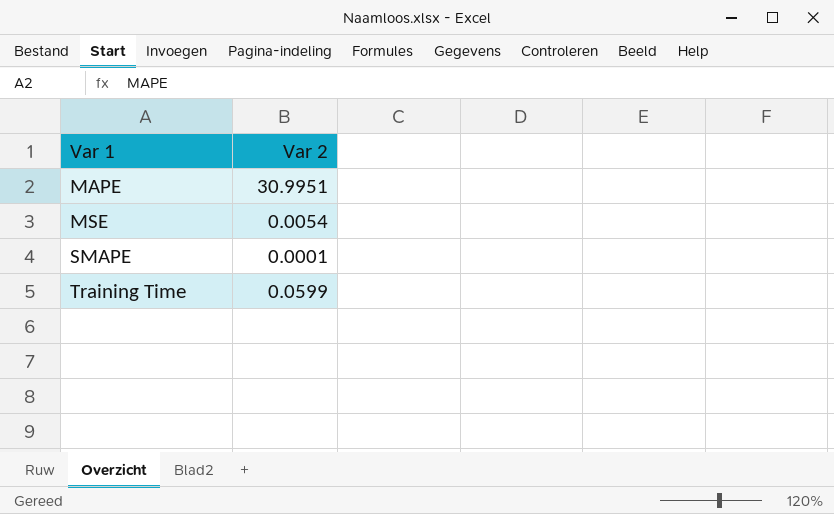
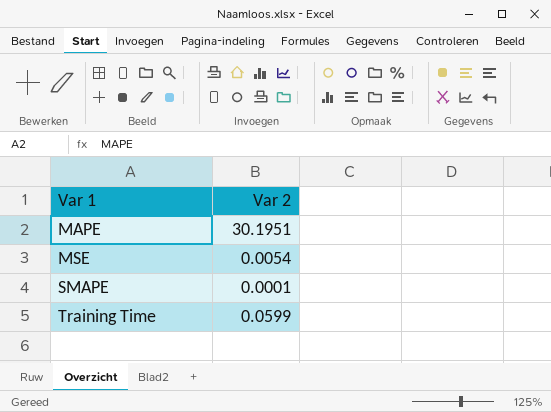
MAPE | Var 2: 30.9951 -> 30.1951

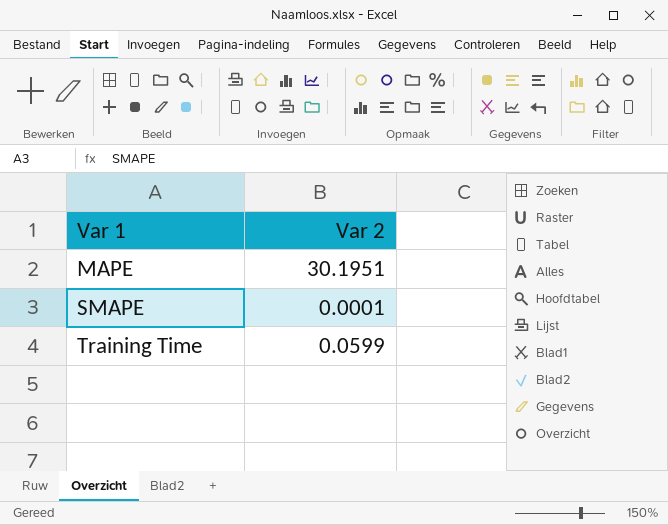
row MSE: 0.0054 -> none

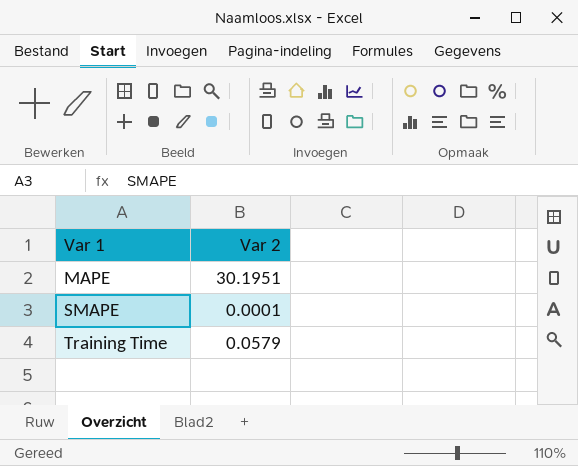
Training Time | Var 2: 0.0599 -> 0.0579

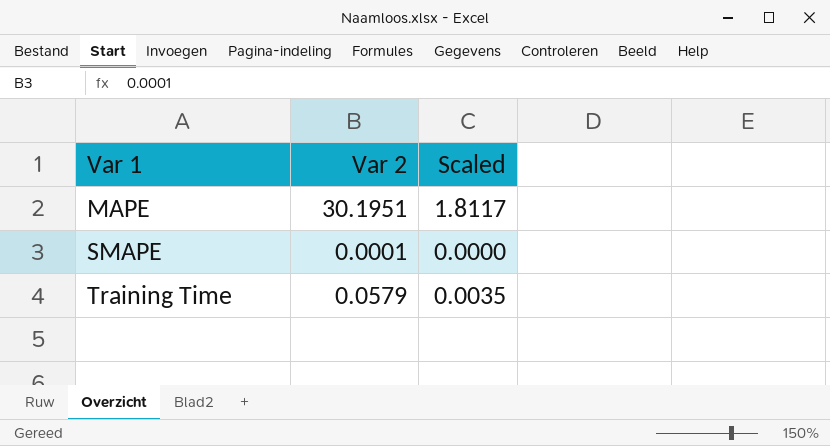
column Scaled | formula: none -> [Var 2] * 0.06

